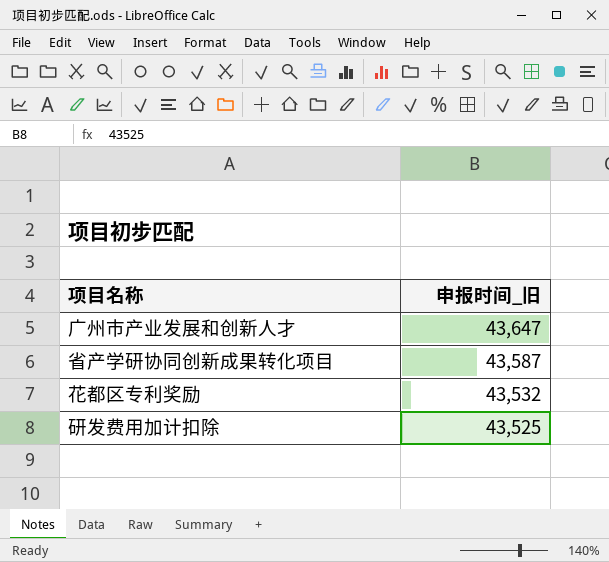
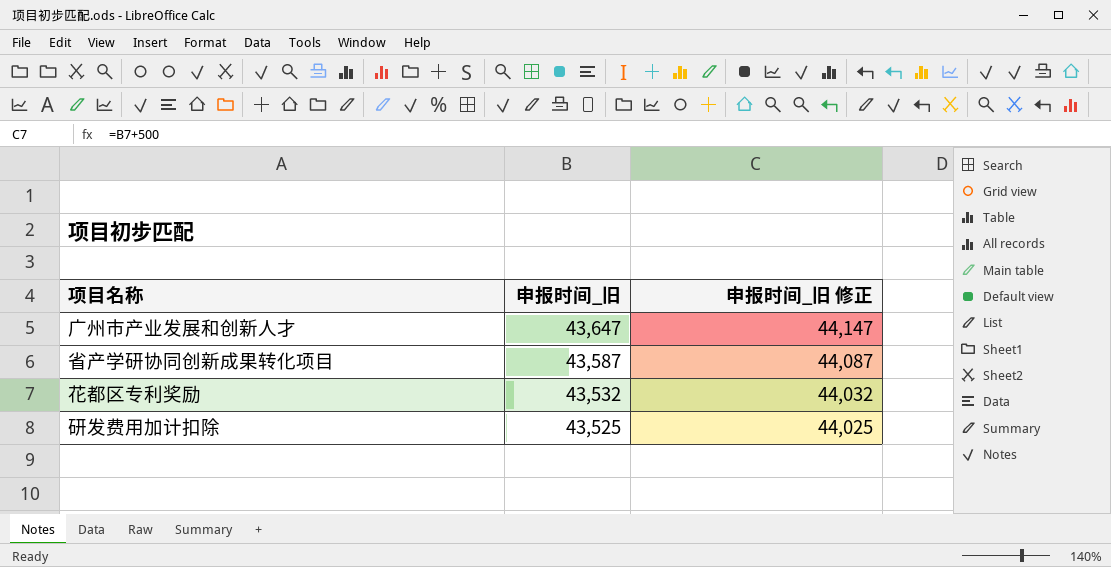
column 申报时间_旧 修正 | formula: none -> [申报时间_旧] + 500

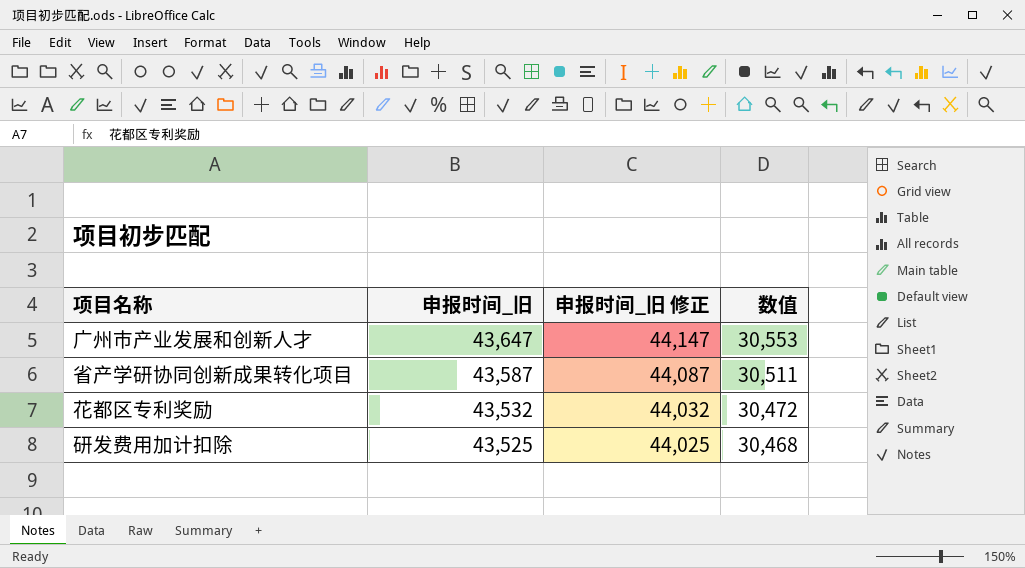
column 数值 | formula: none -> [申报时间_旧] * 0.7

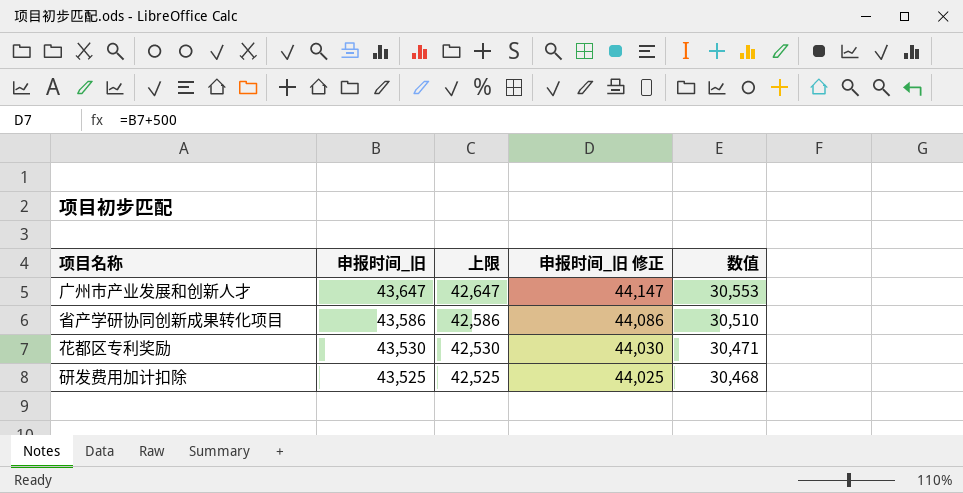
column 上限 | formula: none -> [申报时间_旧] - 1000
省产学研协同创新成果转化项目 | 申报时间_旧: 43,587 -> 43,586
省产学研协同创新成果转化项目 | 申报时间_旧 修正: 44,087 -> 44,086
省产学研协同创新成果转化项目 | 数值: 30,511 -> 30,510
花都区专利奖励 | 申报时间_旧: 43,532 -> 43,530
花都区专利奖励 | 申报时间_旧 修正: 44,032 -> 44,030
花都区专利奖励 | 数值: 30,472 -> 30,471

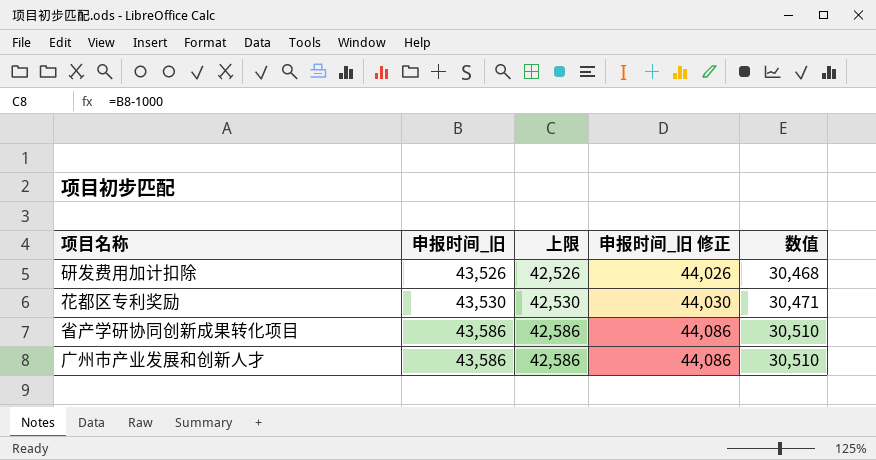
row order: 申报时间_旧 descending -> 申报时间_旧 ascending
研发费用加计扣除 | 申报时间_旧: 43,525 -> 43,526
研发费用加计扣除 | 上限: 42,525 -> 42,526
研发费用加计扣除 | 申报时间_旧 修正: 44,025 -> 44,026
广州市产业发展和创新人才 | 申报时间_旧: 43,647 -> 43,586
广州市产业发展和创新人才 | 上限: 42,647 -> 42,586
广州市产业发展和创新人才 | 申报时间_旧 修正: 44,147 -> 44,086
广州市产业发展和创新人才 | 数值: 30,553 -> 30,510

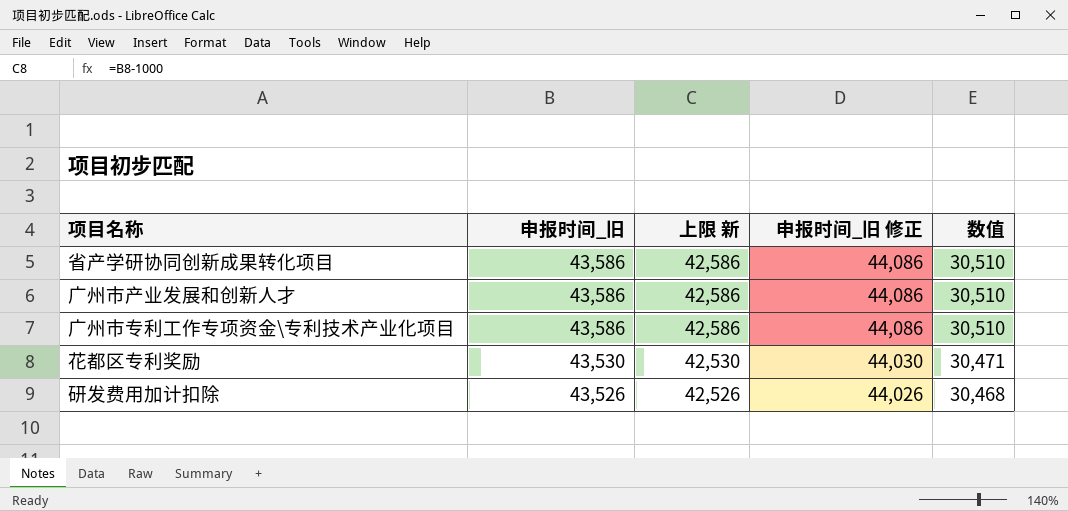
row order: 申报时间_旧 ascending -> 申报时间_旧 descending
column name: 上限 -> 上限 新
row 广州市专利工作专项资金\专利技术产业化项目: none -> 43,586 | 42,586 | 44,086 | 30,510

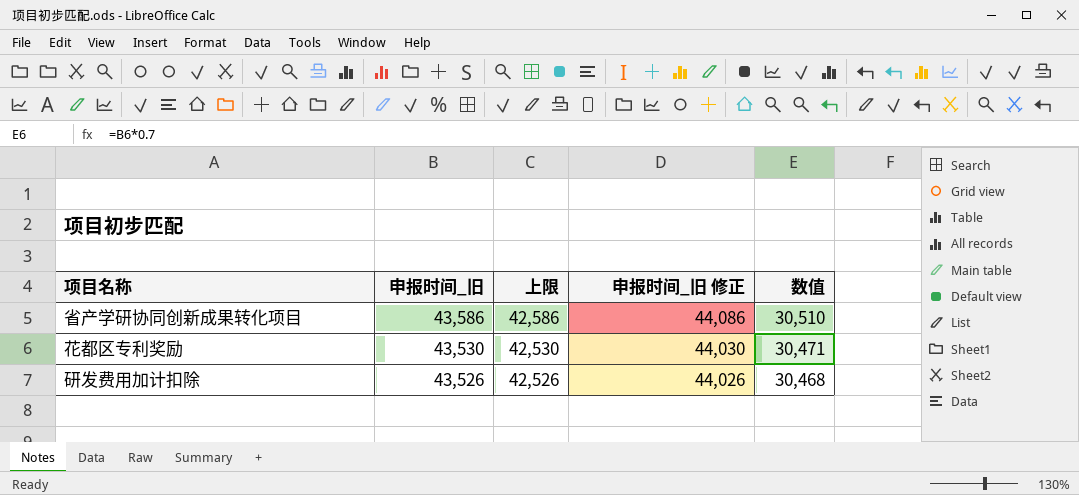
column name: 上限 新 -> 上限
row 广州市产业发展和创新人才: 43,586 | 42,586 | 44,086 | 30,510 -> none
row 广州市专利工作专项资金\专利技术产业化项目: 43,586 | 42,586 | 44,086 | 30,510 -> none

